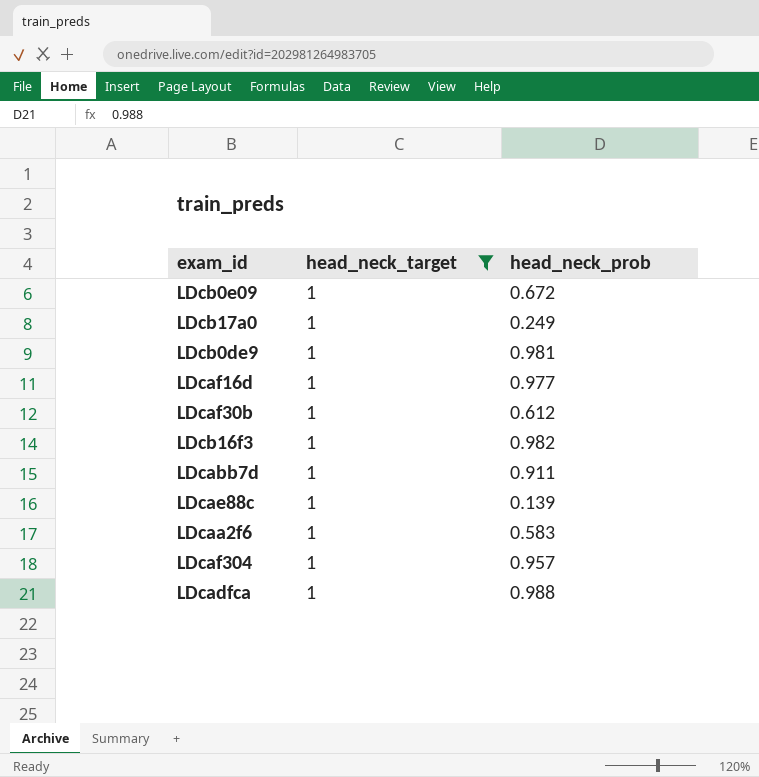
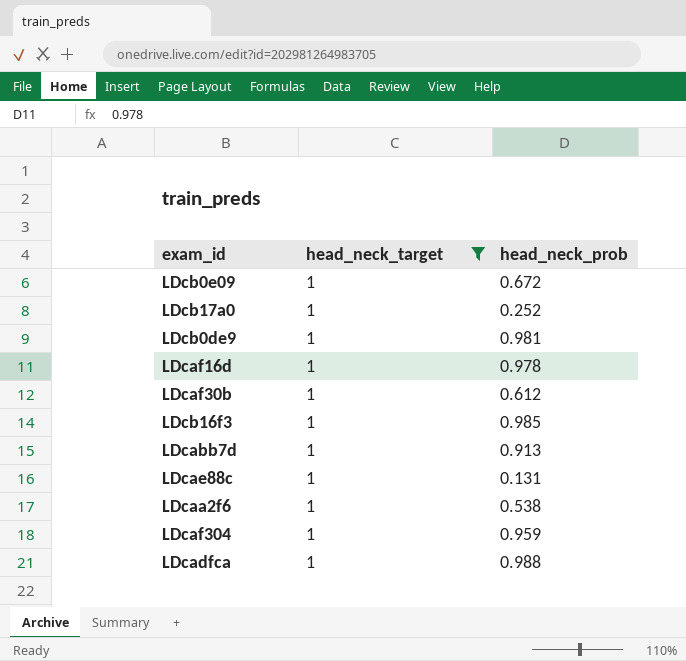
LDcb17a0 | head_neck_prob: 0.249 -> 0.252
LDcaf16d | head_neck_prob: 0.977 -> 0.978
LDcb16f3 | head_neck_prob: 0.982 -> 0.985
LDcabb7d | head_neck_prob: 0.911 -> 0.913
LDcae88c | head_neck_prob: 0.139 -> 0.131
LDcaa2f6 | head_neck_prob: 0.583 -> 0.538
LDcaf304 | head_neck_prob: 0.957 -> 0.959

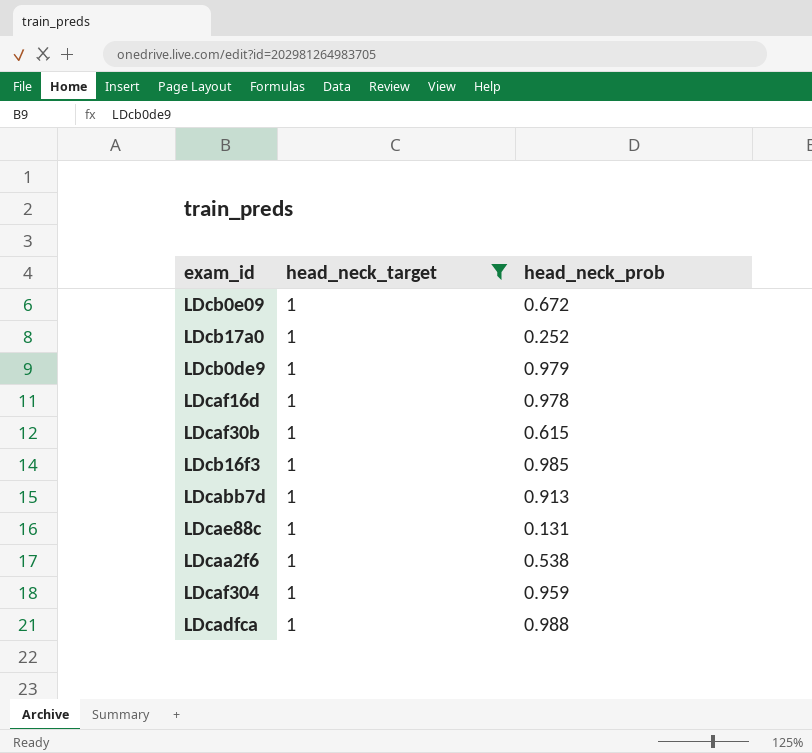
LDcb0de9 | head_neck_prob: 0.981 -> 0.979
LDcaf30b | head_neck_prob: 0.612 -> 0.615

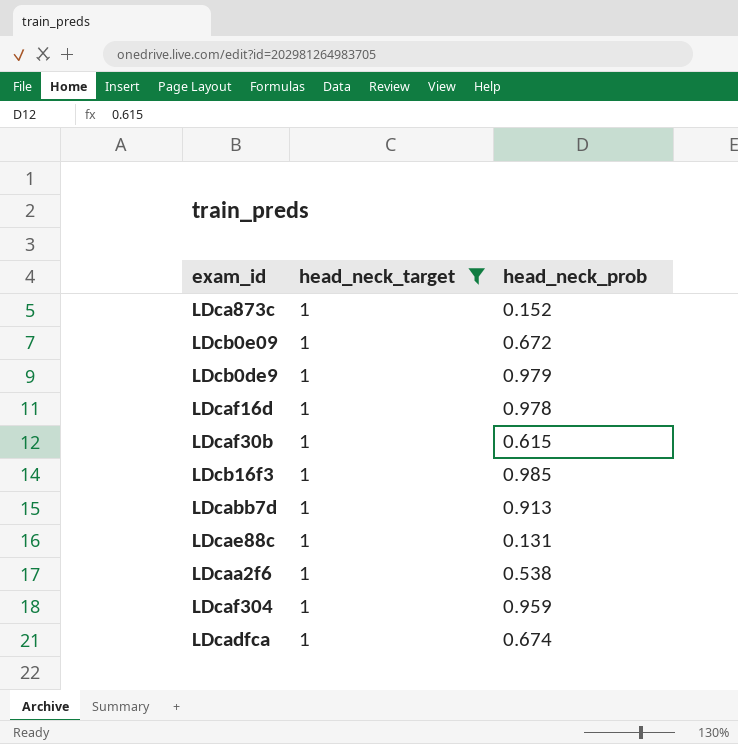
row LDcb17a0: 1 | 0.252 -> none
row LDca873c: none -> 1 | 0.152
LDcadfca | head_neck_prob: 0.988 -> 0.674

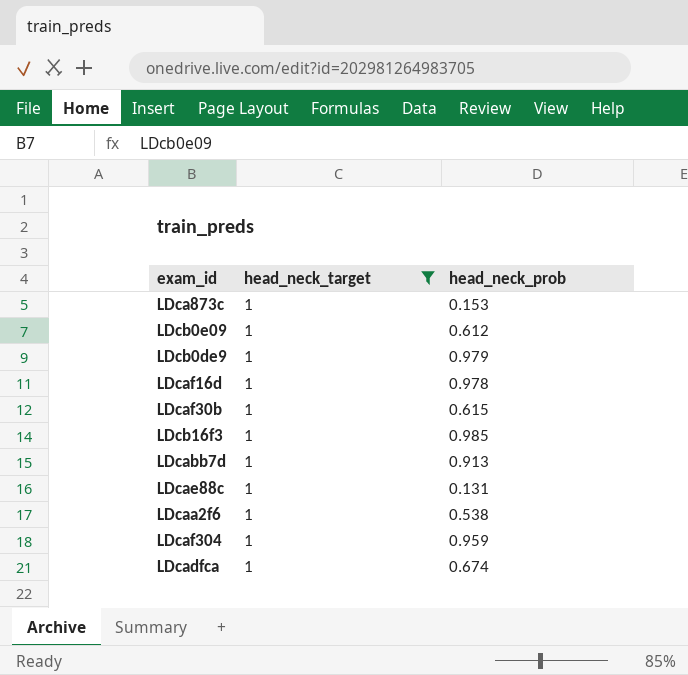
LDca873c | head_neck_prob: 0.152 -> 0.153
LDcb0e09 | head_neck_prob: 0.672 -> 0.612

